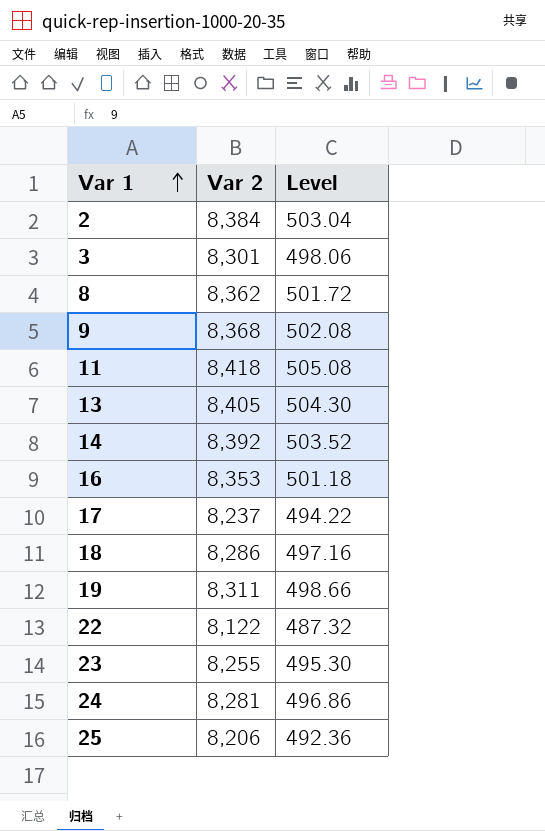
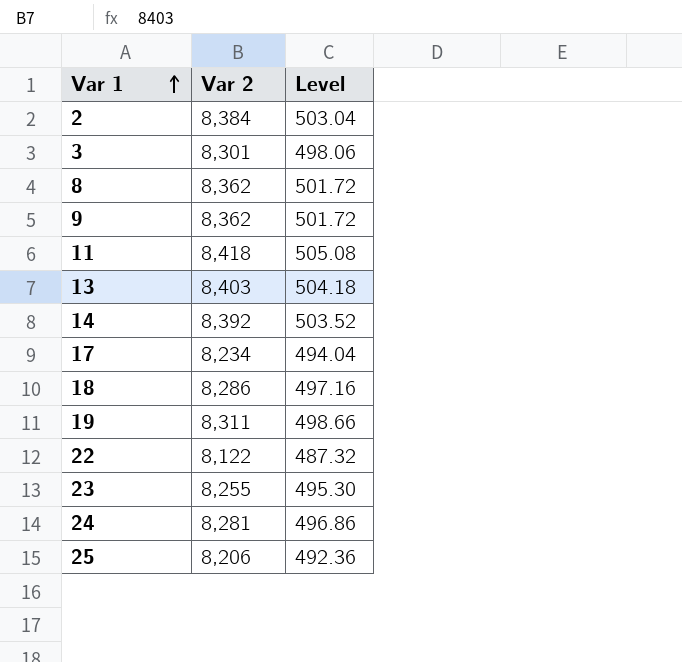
row 16: 8,353 | 501.18 -> none
9 | Var 2: 8,368 -> 8,362
9 | Level: 502.08 -> 501.72
13 | Var 2: 8,405 -> 8,403
13 | Level: 504.30 -> 504.18
17 | Var 2: 8,237 -> 8,234
17 | Level: 494.22 -> 494.04

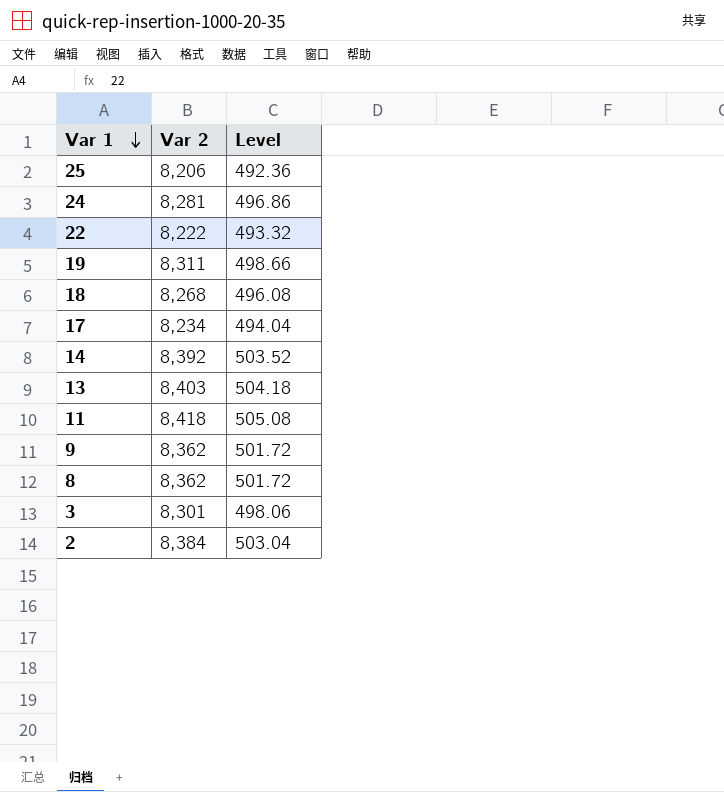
row order: Var 1 ascending -> Var 1 descending
row 23: 8,255 | 495.30 -> none
22 | Var 2: 8,122 -> 8,222
22 | Level: 487.32 -> 493.32
18 | Var 2: 8,286 -> 8,268
18 | Level: 497.16 -> 496.08

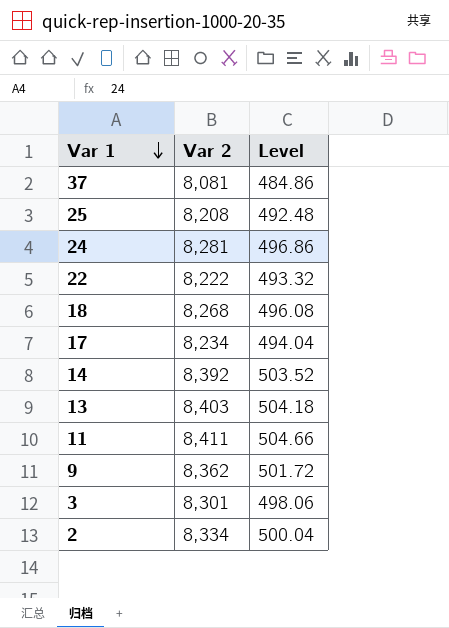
row 19: 8,311 | 498.66 -> none
row 8: 8,362 | 501.72 -> none
row 37: none -> 8,081 | 484.86
25 | Var 2: 8,206 -> 8,208
25 | Level: 492.36 -> 492.48
11 | Var 2: 8,418 -> 8,411
11 | Level: 505.08 -> 504.66
2 | Var 2: 8,384 -> 8,334
2 | Level: 503.04 -> 500.04

